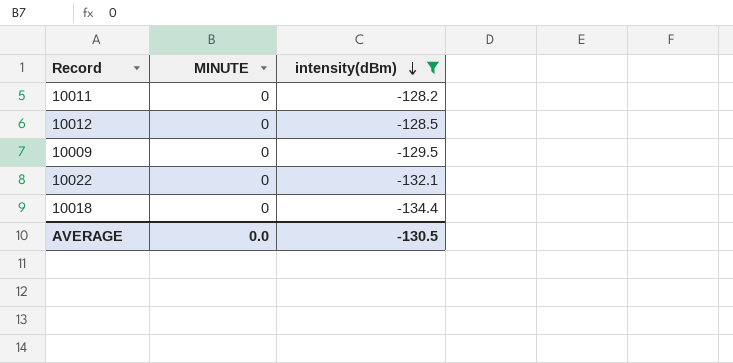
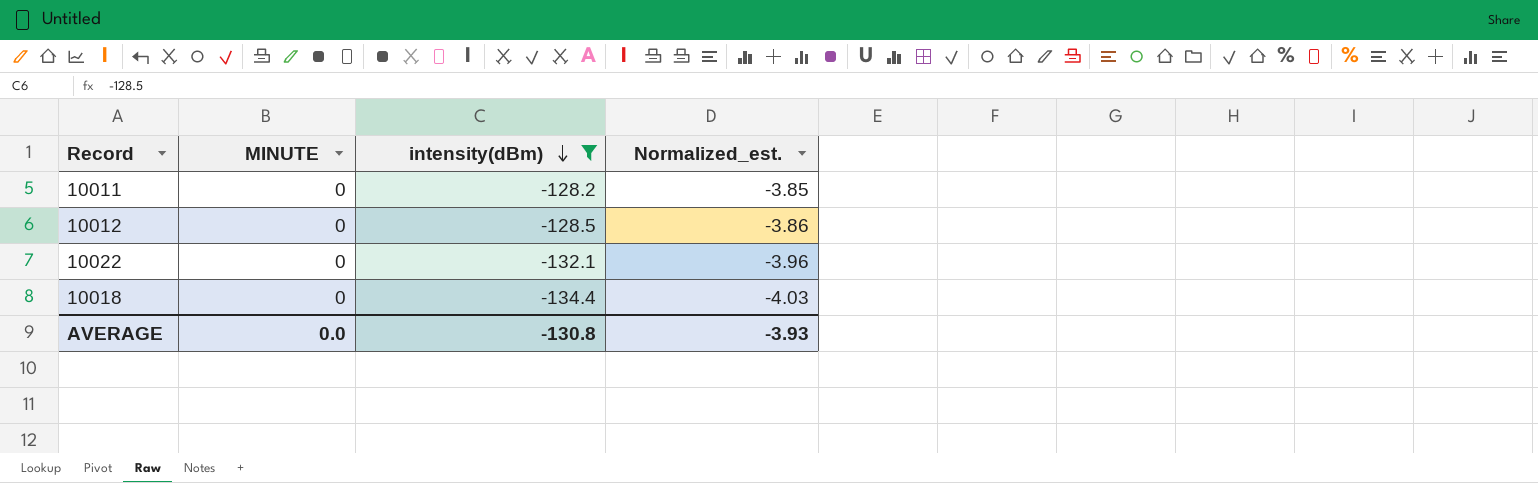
column Normalized_est. | formula: none -> [intensity(dBm)] * 0.03
row 10009: 0 | -129.5 -> none
AVERAGE | intensity(dBm): -130.5 -> -130.8

